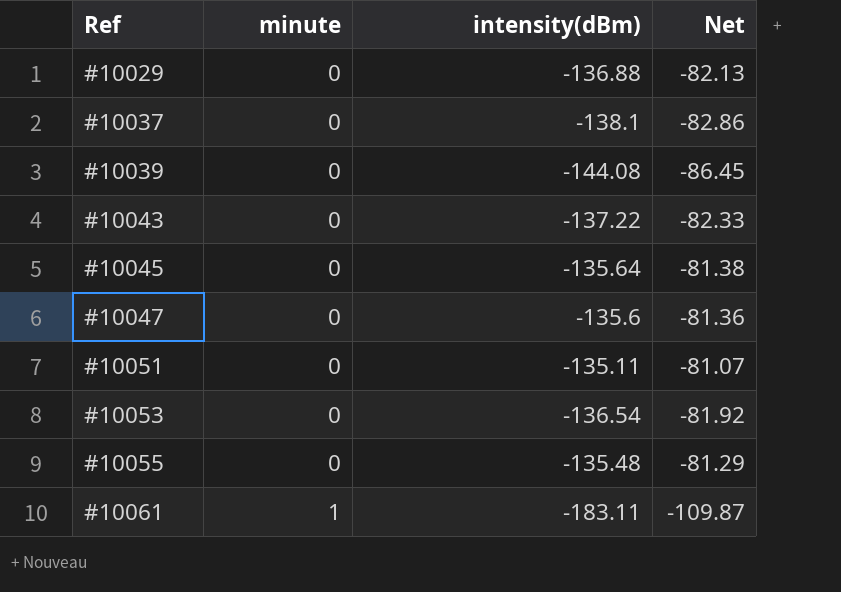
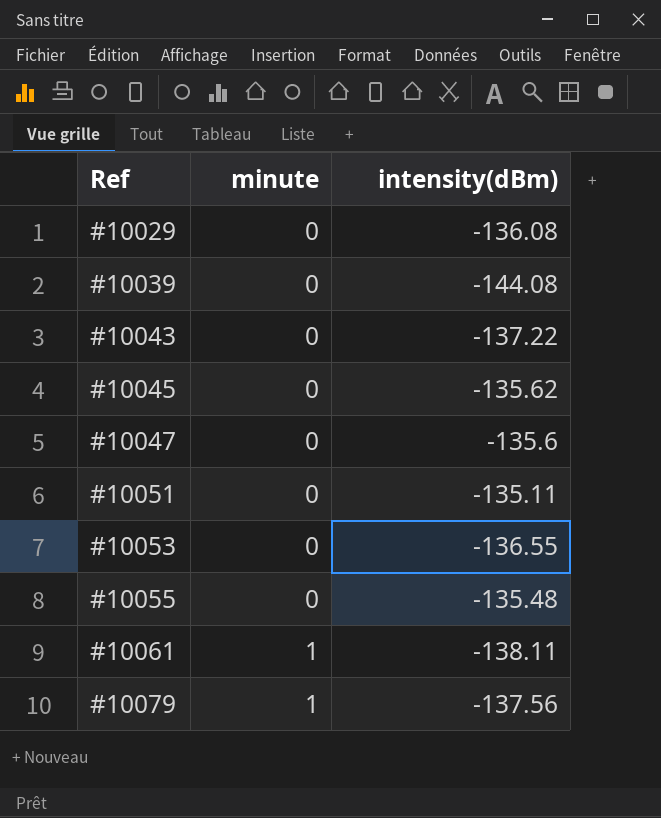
column Net | formula: [intensity(dBm)] * 0.6 -> none
row #10037: 0 | -138.1 | -82.86 -> none
#10029 | intensity(dBm): -136.88 -> -136.08
#10045 | intensity(dBm): -135.64 -> -135.62
#10053 | intensity(dBm): -136.54 -> -136.55
#10061 | intensity(dBm): -183.11 -> -138.11
row #10079: none -> 1 | -137.56

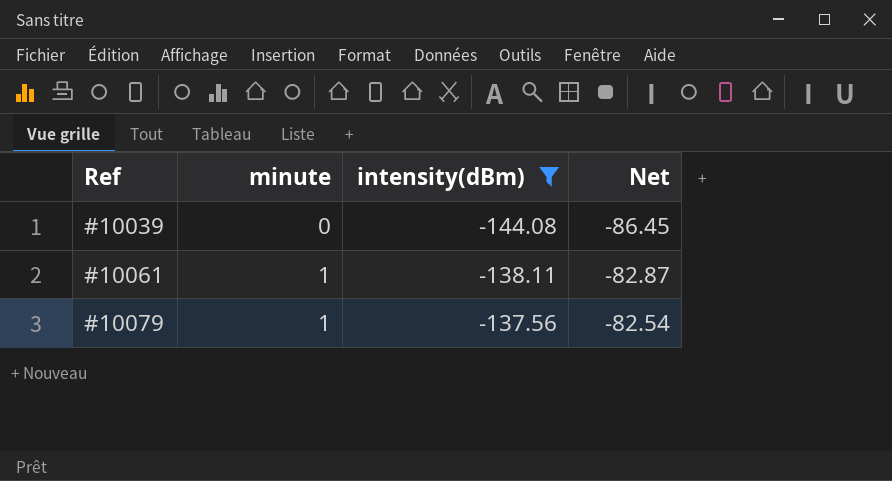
filter: none -> intensity(dBm) <= -137.56
column Net | formula: none -> [intensity(dBm)] * 0.6

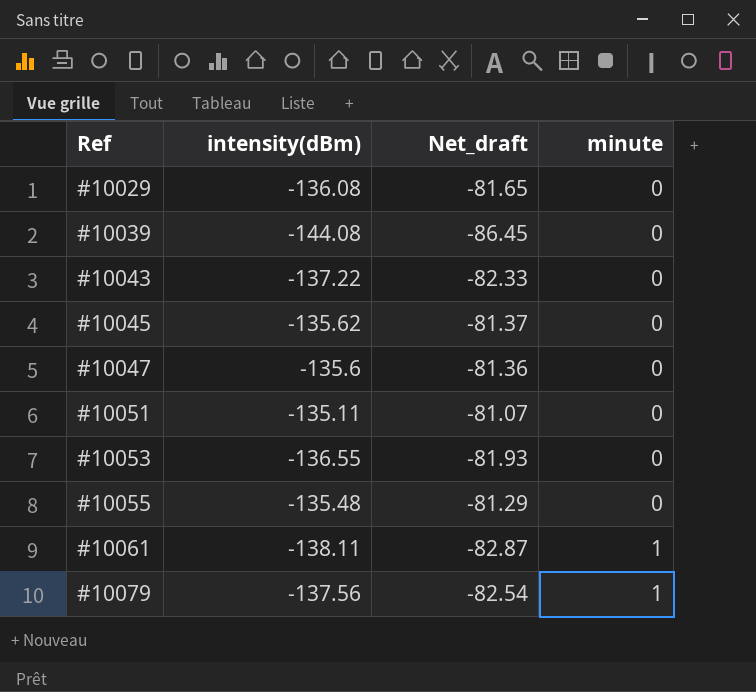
filter: intensity(dBm) <= -137.56 -> none
column name: Net -> Net_draft
column minute | position: 2 -> 4

